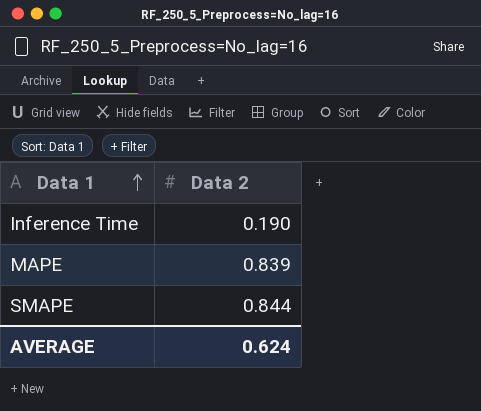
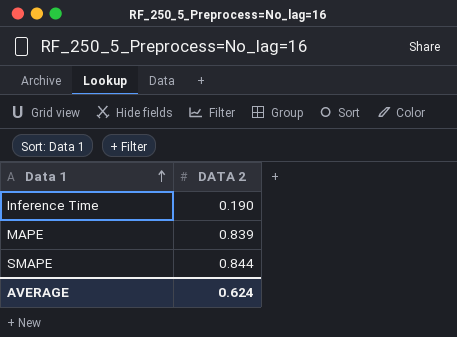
column name: Data 2 -> DATA 2

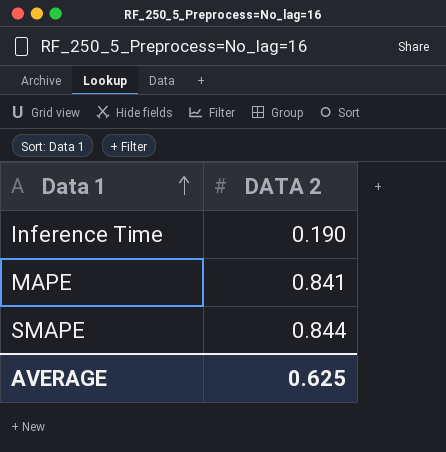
MAPE | DATA 2: 0.839 -> 0.841
AVERAGE | DATA 2: 0.624 -> 0.625

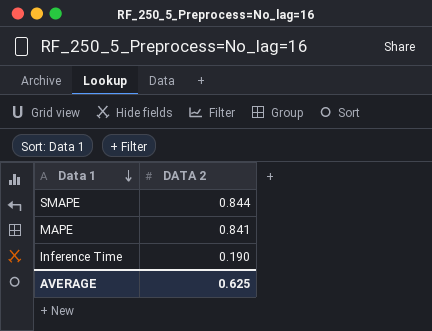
row order: Data 1 ascending -> Data 1 descending

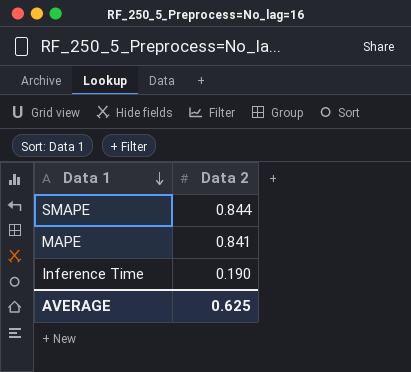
column name: DATA 2 -> Data 2

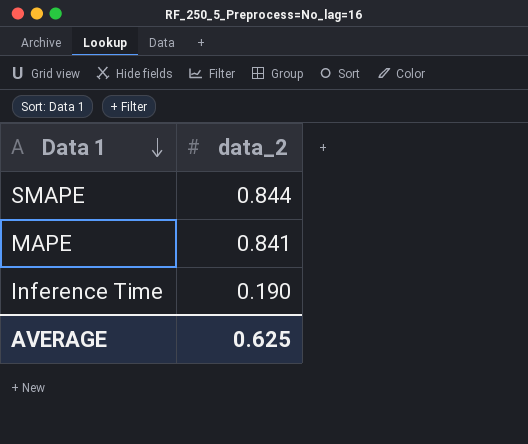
column name: Data 2 -> data_2

